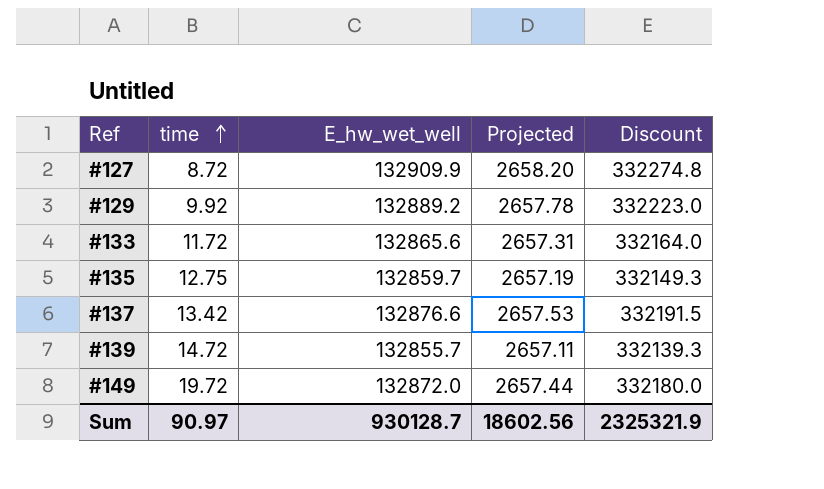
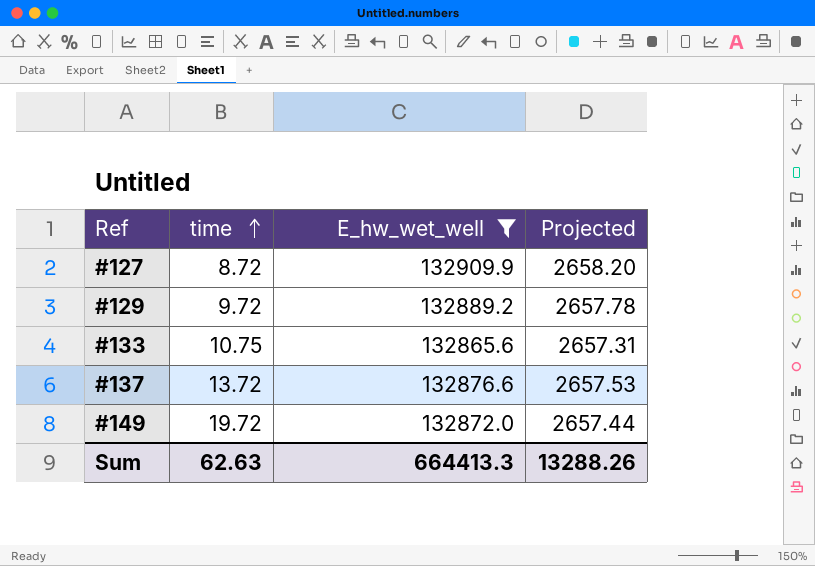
filter: none -> E_hw_wet_well >= 132865.6
column Discount | formula: [E_hw_wet_well] * 2.5 -> none
#129 | time: 9.92 -> 9.72
#133 | time: 11.72 -> 10.75
#137 | time: 13.42 -> 13.72
Sum | time: 90.97 -> 62.63
Sum | E_hw_wet_well: 930128.7 -> 664413.3
Sum | Projected: 18602.56 -> 13288.26

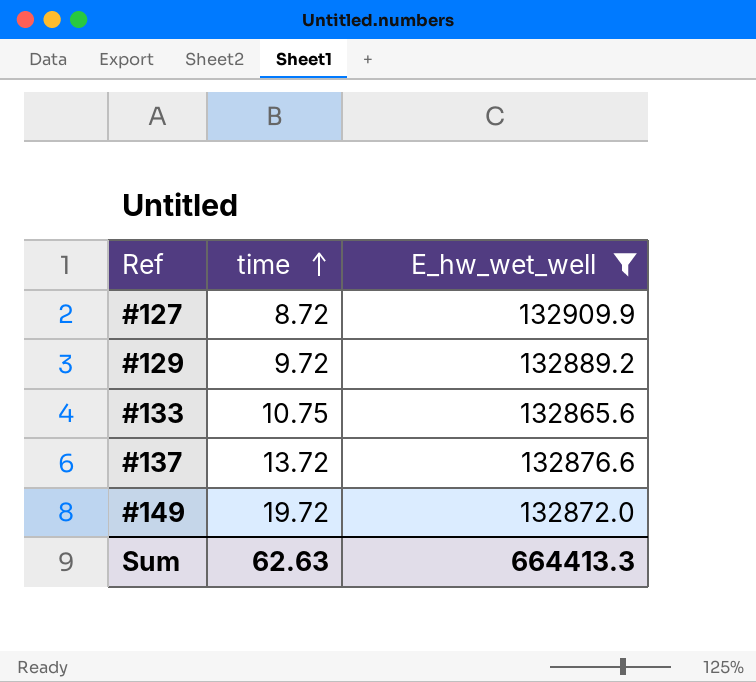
column Projected | formula: [E_hw_wet_well] * 0.02 -> none

